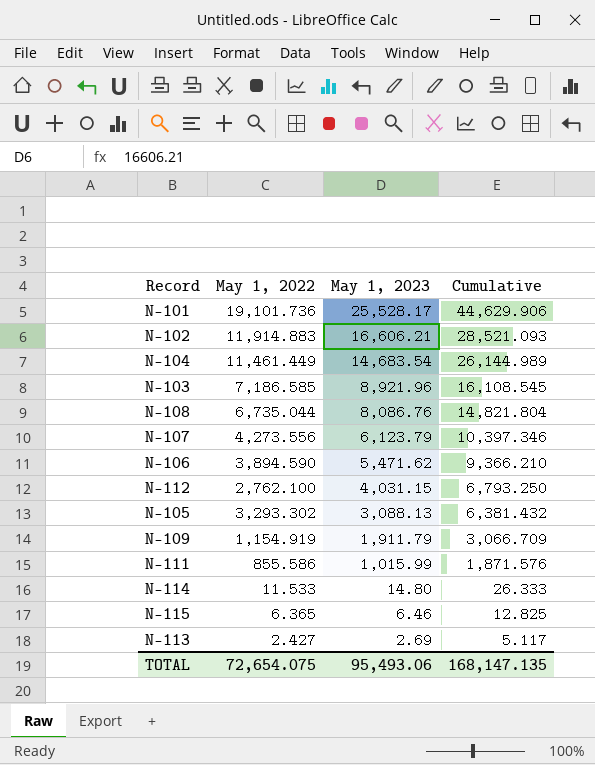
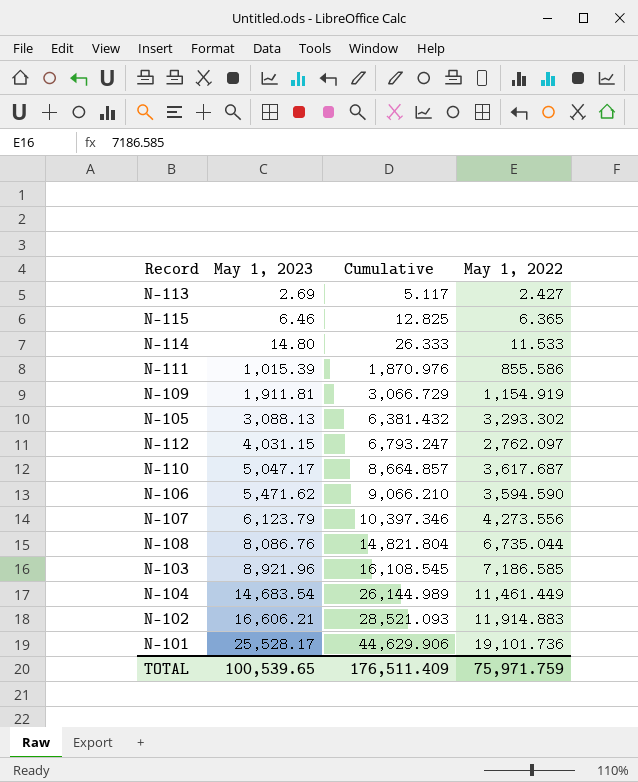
row order: May 1, 2023 descending -> May 1, 2023 ascending
column May 1, 2022 | position: 2 -> 4
N-111 | May 1, 2023: 1,015.99 -> 1,015.39
N-111 | Cumulative: 1,871.576 -> 1,870.976
N-109 | May 1, 2023: 1,911.79 -> 1,911.81
N-109 | Cumulative: 3,066.709 -> 3,066.729
N-112 | Cumulative: 6,793.250 -> 6,793.247
N-112 | May 1, 2022: 2,762.100 -> 2,762.097
row N-110: none -> 5,047.17 | 8,664.857 | 3,617.687
N-106 | Cumulative: 9,366.210 -> 9,066.210
N-106 | May 1, 2022: 3,894.590 -> 3,594.590
TOTAL | May 1, 2023: 95,493.06 -> 100,539.65
TOTAL | Cumulative: 168,147.135 -> 176,511.409
TOTAL | May 1, 2022: 72,654.075 -> 75,971.759

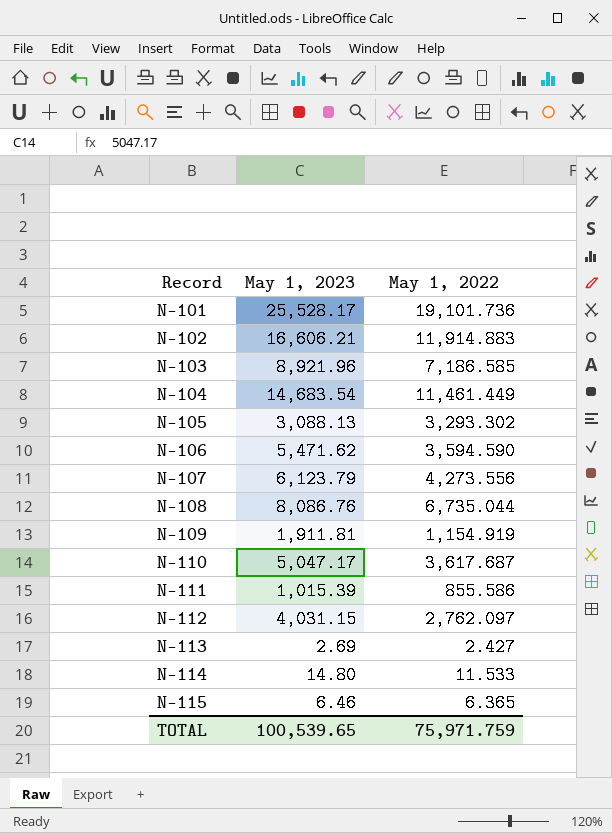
row order: May 1, 2023 ascending -> Record ascending
column Cumulative | formula: [May 1, 2023] + [May 1, 2022] -> none

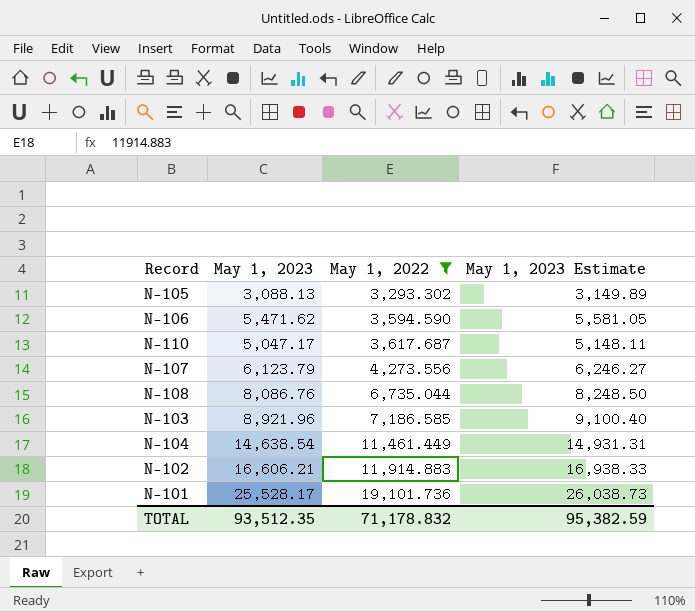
filter: none -> May 1, 2022 >= 3,293.302
row order: Record ascending -> May 1, 2022 ascending
column May 1, 2023 Estimate | formula: none -> [May 1, 2023] * 1.02
N-104 | May 1, 2023: 14,683.54 -> 14,638.54
TOTAL | May 1, 2023: 100,539.65 -> 93,512.35
TOTAL | May 1, 2022: 75,971.759 -> 71,178.832

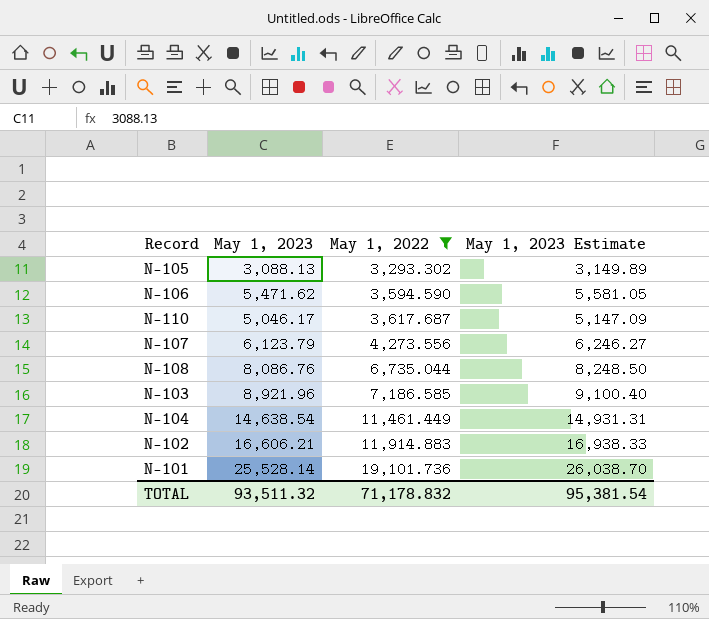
N-110 | May 1, 2023: 5,047.17 -> 5,046.17
N-110 | May 1, 2023 Estimate: 5,148.11 -> 5,147.09
N-101 | May 1, 2023: 25,528.17 -> 25,528.14
N-101 | May 1, 2023 Estimate: 26,038.73 -> 26,038.70
TOTAL | May 1, 2023: 93,512.35 -> 93,511.32
TOTAL | May 1, 2023 Estimate: 95,382.59 -> 95,381.54

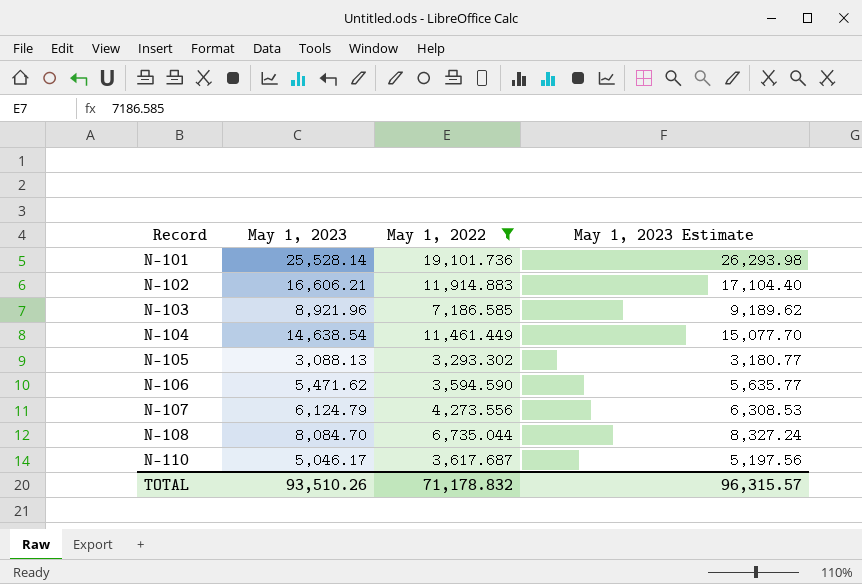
row order: May 1, 2022 ascending -> Record ascending
column May 1, 2023 Estimate | formula: [May 1, 2023] * 1.02 -> [May 1, 2023] * 1.03
N-107 | May 1, 2023: 6,123.79 -> 6,124.79
N-108 | May 1, 2023: 8,086.76 -> 8,084.70
TOTAL | May 1, 2023: 93,511.32 -> 93,510.26
TOTAL | May 1, 2023 Estimate: 95,381.54 -> 96,315.57

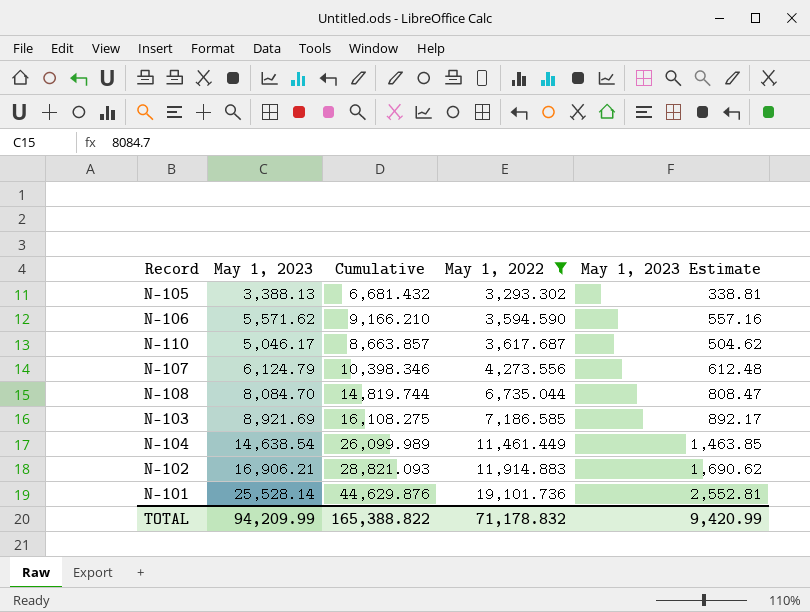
row order: Record ascending -> May 1, 2022 ascending
column Cumulative | formula: none -> [May 1, 2023] + [May 1, 2022]
column May 1, 2023 Estimate | formula: [May 1, 2023] * 1.03 -> [May 1, 2023] * 0.1
N-105 | May 1, 2023: 3,088.13 -> 3,388.13
N-106 | May 1, 2023: 5,471.62 -> 5,571.62
N-103 | May 1, 2023: 8,921.96 -> 8,921.69
N-102 | May 1, 2023: 16,606.21 -> 16,906.21
TOTAL | May 1, 2023: 93,510.26 -> 94,209.99
TOTAL | May 1, 2023 Estimate: 96,315.57 -> 9,420.99

